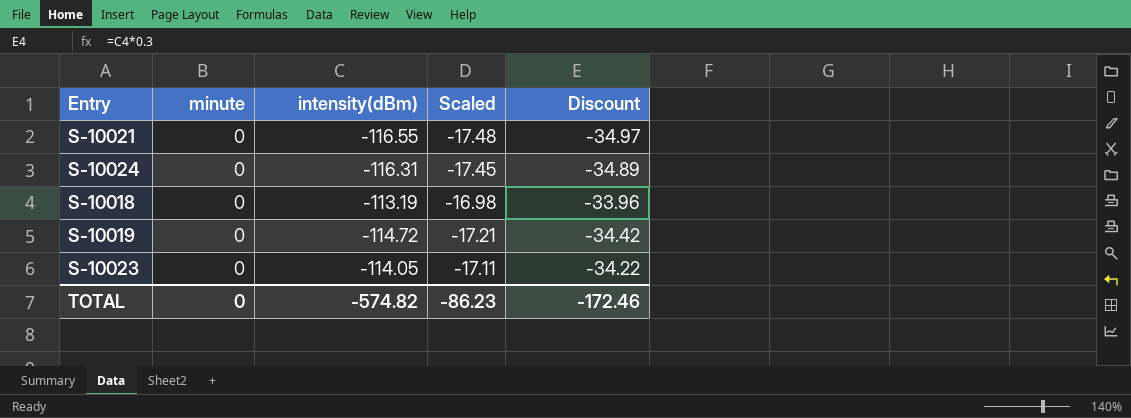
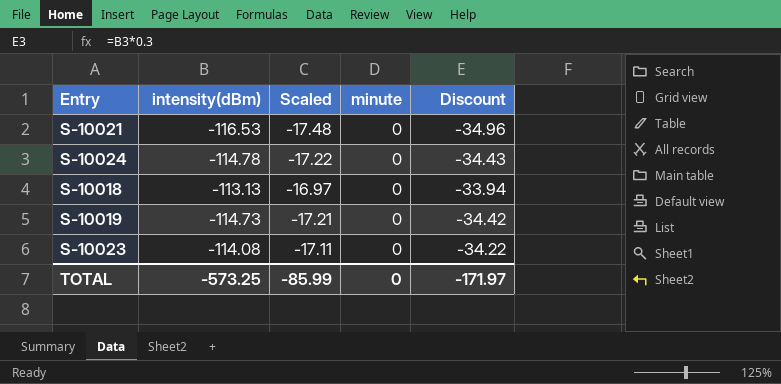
column minute | position: 2 -> 4
S-10021 | intensity(dBm): -116.55 -> -116.53
S-10021 | Discount: -34.97 -> -34.96
S-10024 | intensity(dBm): -116.31 -> -114.78
S-10024 | Scaled: -17.45 -> -17.22
S-10024 | Discount: -34.89 -> -34.43
S-10018 | intensity(dBm): -113.19 -> -113.13
S-10018 | Scaled: -16.98 -> -16.97
S-10018 | Discount: -33.96 -> -33.94
S-10019 | intensity(dBm): -114.72 -> -114.73
S-10023 | intensity(dBm): -114.05 -> -114.08
TOTAL | intensity(dBm): -574.82 -> -573.25
TOTAL | Scaled: -86.23 -> -85.99
TOTAL | Discount: -172.46 -> -171.97

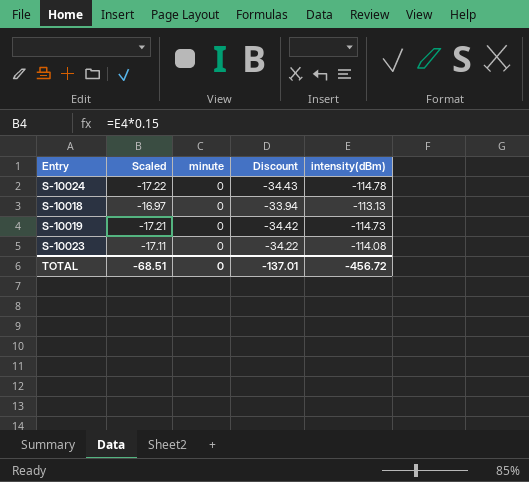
column intensity(dBm) | position: 2 -> 5
row S-10021: -116.53 | -17.48 | 0 | -34.96 -> none
TOTAL | Scaled: -85.99 -> -68.51
TOTAL | Discount: -171.97 -> -137.01
TOTAL | intensity(dBm): -573.25 -> -456.72

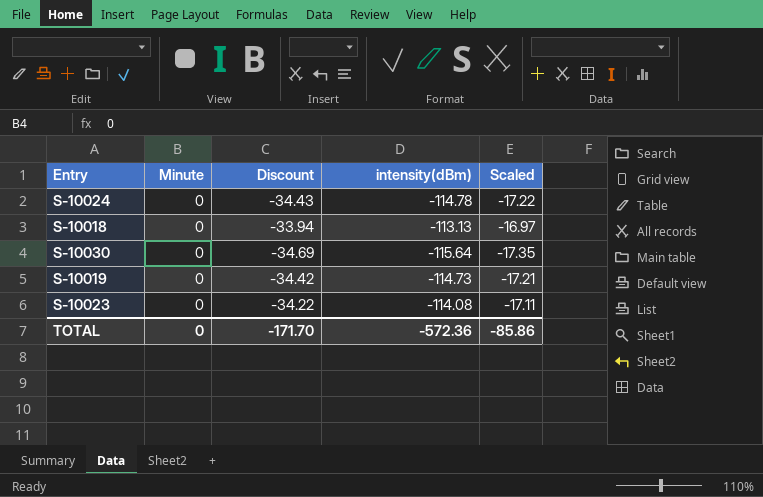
column name: minute -> Minute
column Scaled | position: 2 -> 5
row S-10030: none -> 0 | -34.69 | -115.64 | -17.35
TOTAL | Discount: -137.01 -> -171.70
TOTAL | intensity(dBm): -456.72 -> -572.36
TOTAL | Scaled: -68.51 -> -85.86

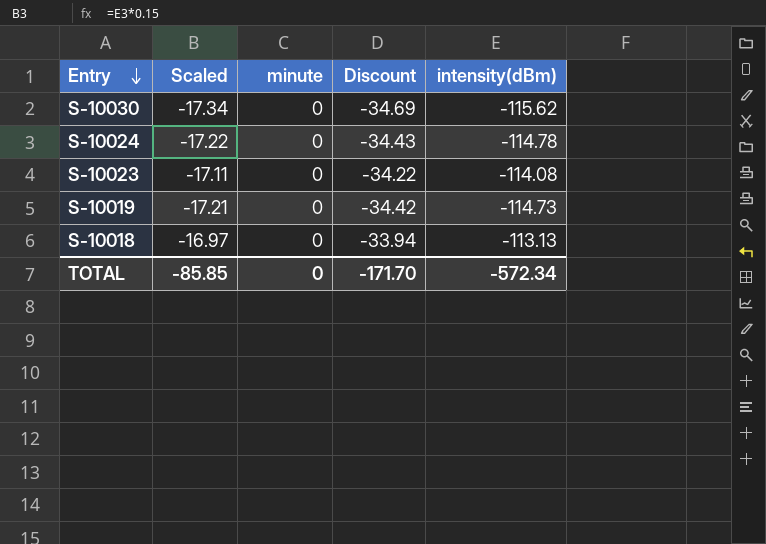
row order: none -> Entry descending
column Scaled | position: 5 -> 2
column name: Minute -> minute
S-10030 | Scaled: -17.35 -> -17.34
S-10030 | intensity(dBm): -115.64 -> -115.62
TOTAL | Scaled: -85.86 -> -85.85
TOTAL | intensity(dBm): -572.36 -> -572.34

